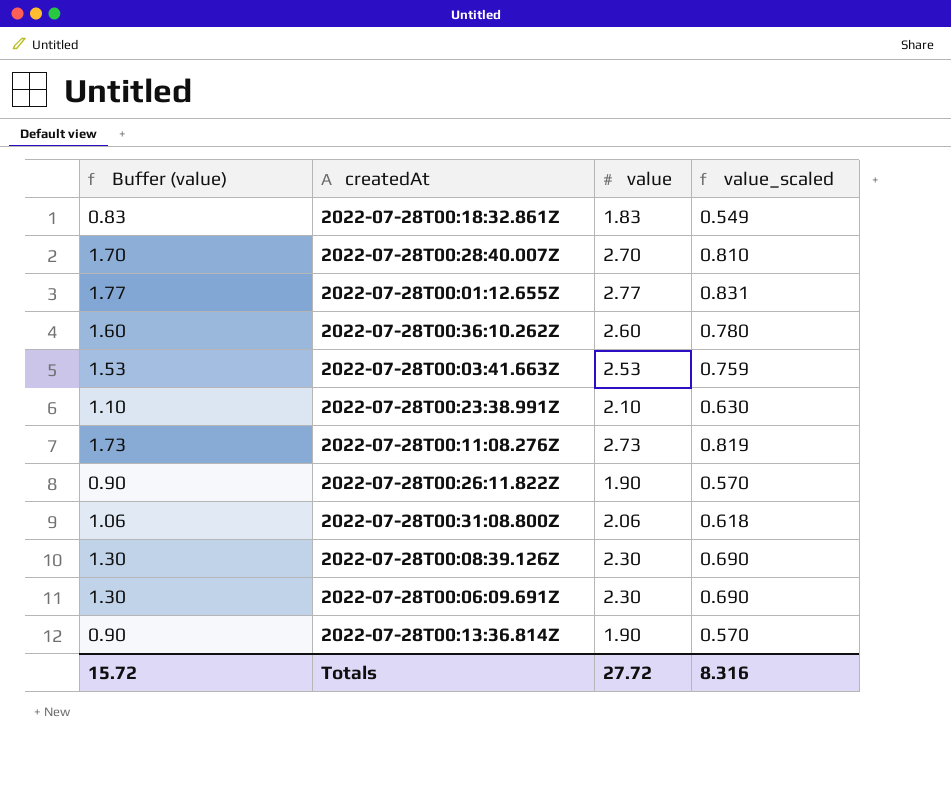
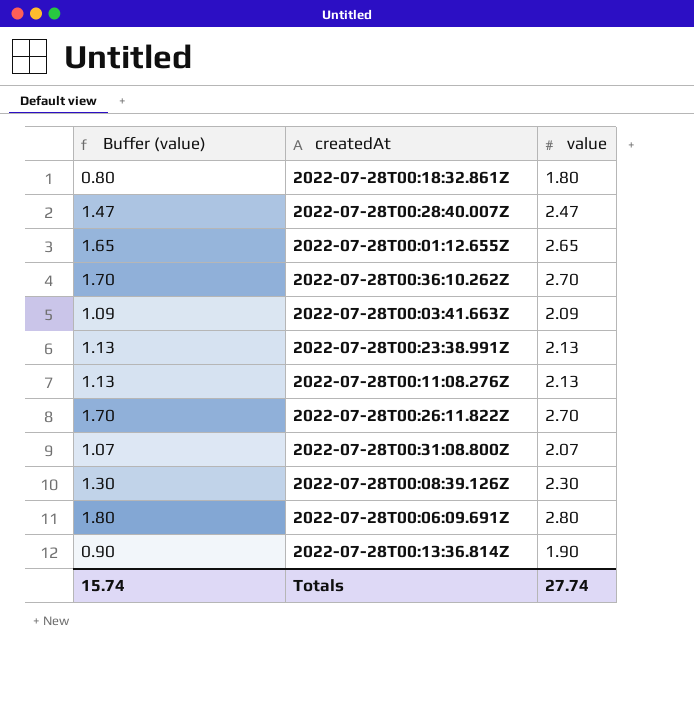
column value_scaled | formula: [value] * 0.3 -> none
2022-07-28T00:18:32.861Z | Buffer (value): 0.83 -> 0.80
2022-07-28T00:18:32.861Z | value: 1.83 -> 1.80
2022-07-28T00:28:40.007Z | Buffer (value): 1.70 -> 1.47
2022-07-28T00:28:40.007Z | value: 2.70 -> 2.47
2022-07-28T00:01:12.655Z | Buffer (value): 1.77 -> 1.65
2022-07-28T00:01:12.655Z | value: 2.77 -> 2.65
2022-07-28T00:36:10.262Z | Buffer (value): 1.60 -> 1.70
2022-07-28T00:36:10.262Z | value: 2.60 -> 2.70
2022-07-28T00:03:41.663Z | Buffer (value): 1.53 -> 1.09
2022-07-28T00:03:41.663Z | value: 2.53 -> 2.09
2022-07-28T00:23:38.991Z | Buffer (value): 1.10 -> 1.13
2022-07-28T00:23:38.991Z | value: 2.10 -> 2.13
2022-07-28T00:11:08.276Z | Buffer (value): 1.73 -> 1.13
2022-07-28T00:11:08.276Z | value: 2.73 -> 2.13
2022-07-28T00:26:11.822Z | Buffer (value): 0.90 -> 1.70
2022-07-28T00:26:11.822Z | value: 1.90 -> 2.70
2022-07-28T00:31:08.800Z | Buffer (value): 1.06 -> 1.07
2022-07-28T00:31:08.800Z | value: 2.06 -> 2.07
2022-07-28T00:06:09.691Z | Buffer (value): 1.30 -> 1.80
2022-07-28T00:06:09.691Z | value: 2.30 -> 2.80
Totals | Buffer (value): 15.72 -> 15.74
Totals | value: 27.72 -> 27.74

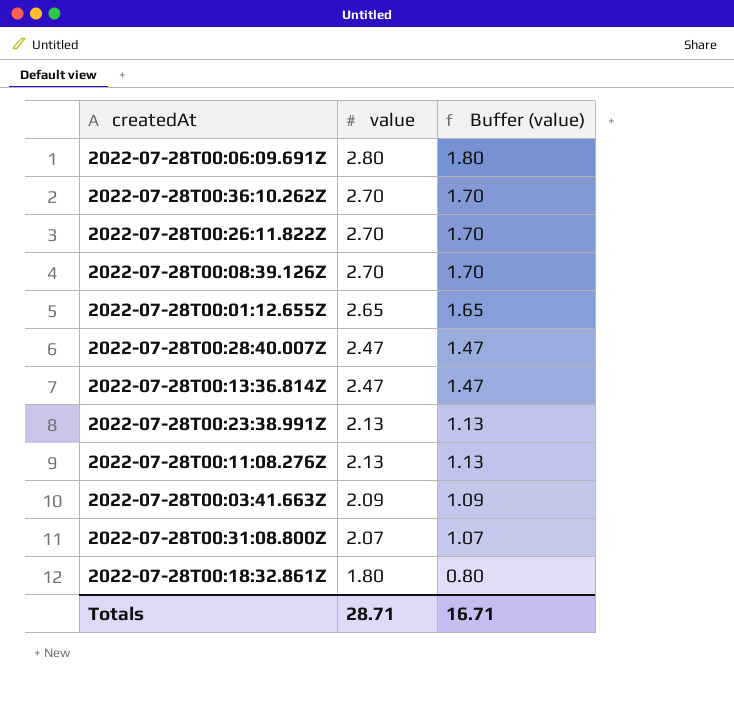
row order: none -> value descending
column Buffer (value) | position: 1 -> 3
2022-07-28T00:08:39.126Z | value: 2.30 -> 2.70
2022-07-28T00:08:39.126Z | Buffer (value): 1.30 -> 1.70
2022-07-28T00:13:36.814Z | value: 1.90 -> 2.47
2022-07-28T00:13:36.814Z | Buffer (value): 0.90 -> 1.47
Totals | value: 27.74 -> 28.71
Totals | Buffer (value): 15.74 -> 16.71

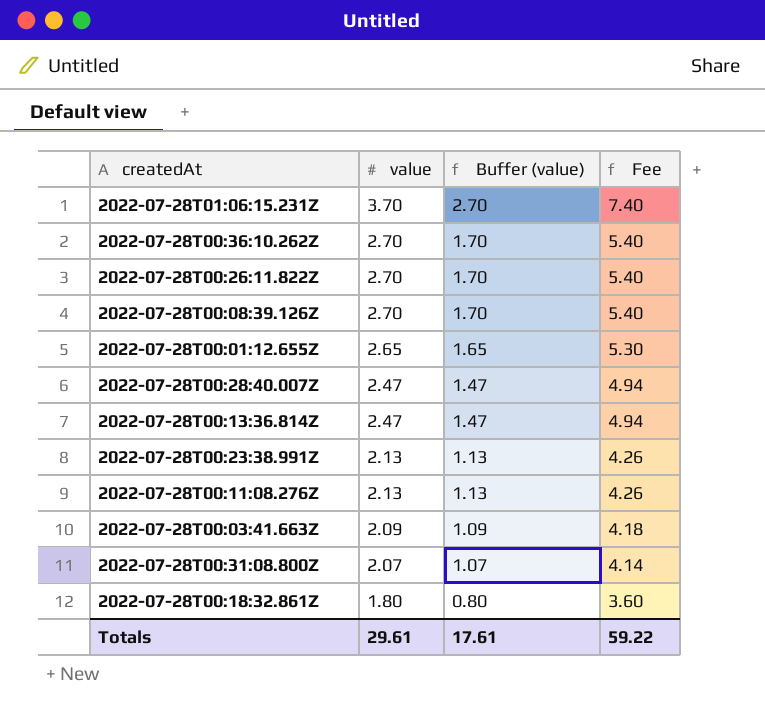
column Fee | formula: none -> [value] * 2
row 2022-07-28T00:06:09.691Z: 2.80 | 1.80 -> none
row 2022-07-28T01:06:15.231Z: none -> 3.70 | 2.70 | 7.40
Totals | value: 28.71 -> 29.61
Totals | Buffer (value): 16.71 -> 17.61

